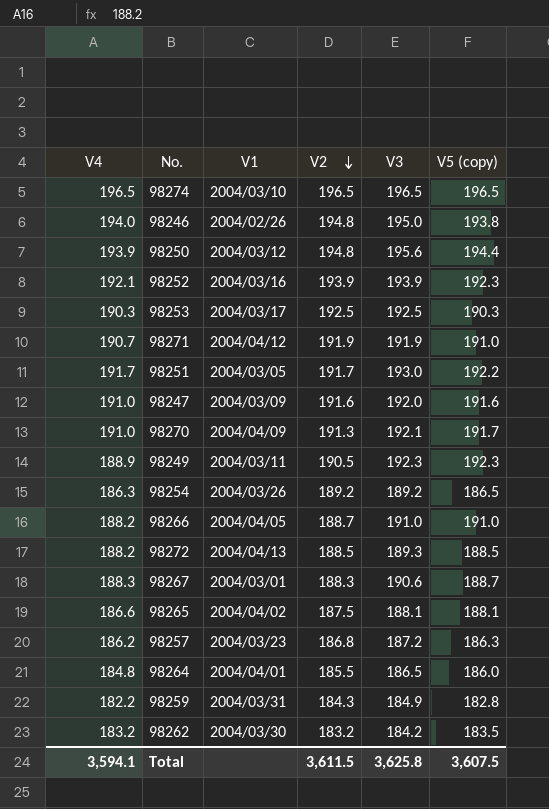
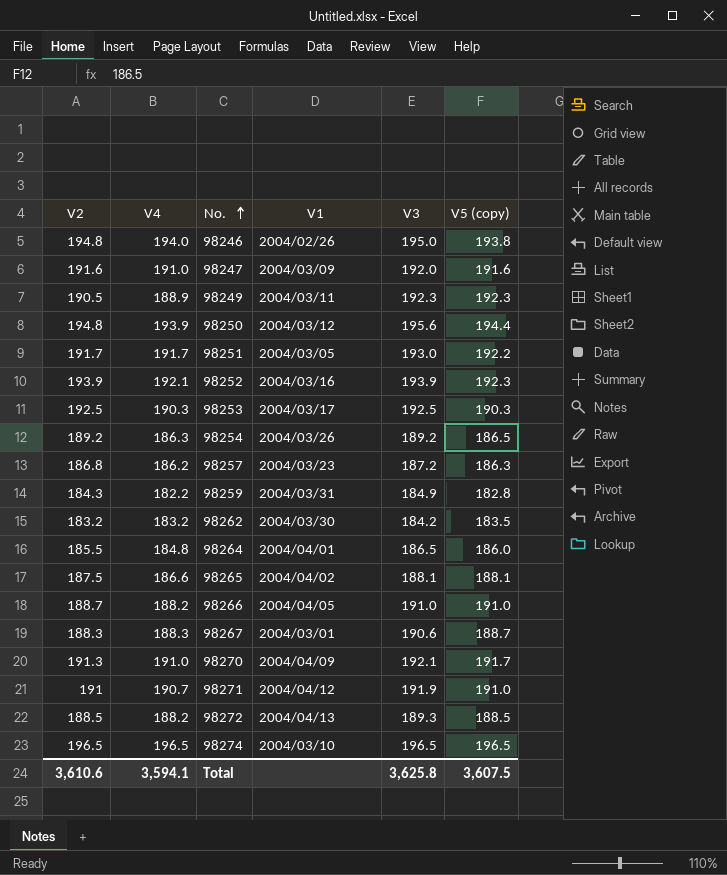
row order: V2 descending -> No. ascending
column V2 | position: 4 -> 1
98271 | V2: 191.9 -> 191
Total | V2: 3,611.5 -> 3,610.6

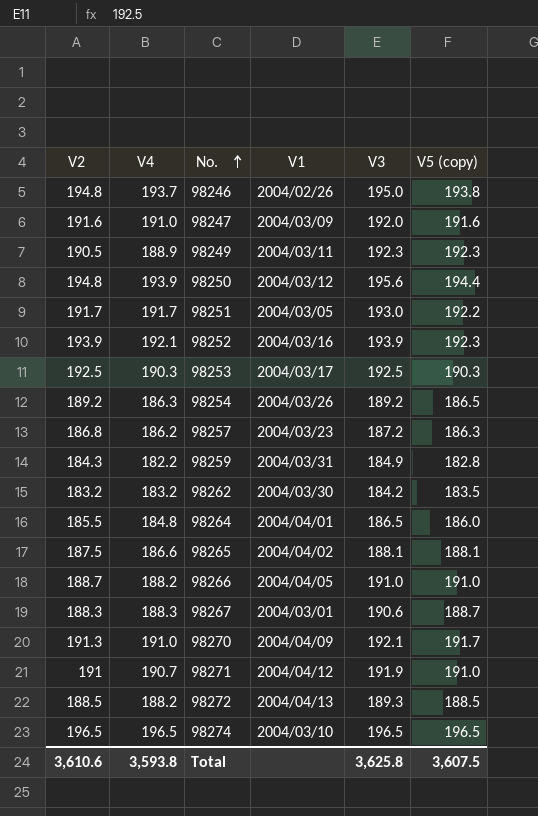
98246 | V4: 194.0 -> 193.7
Total | V4: 3,594.1 -> 3,593.8

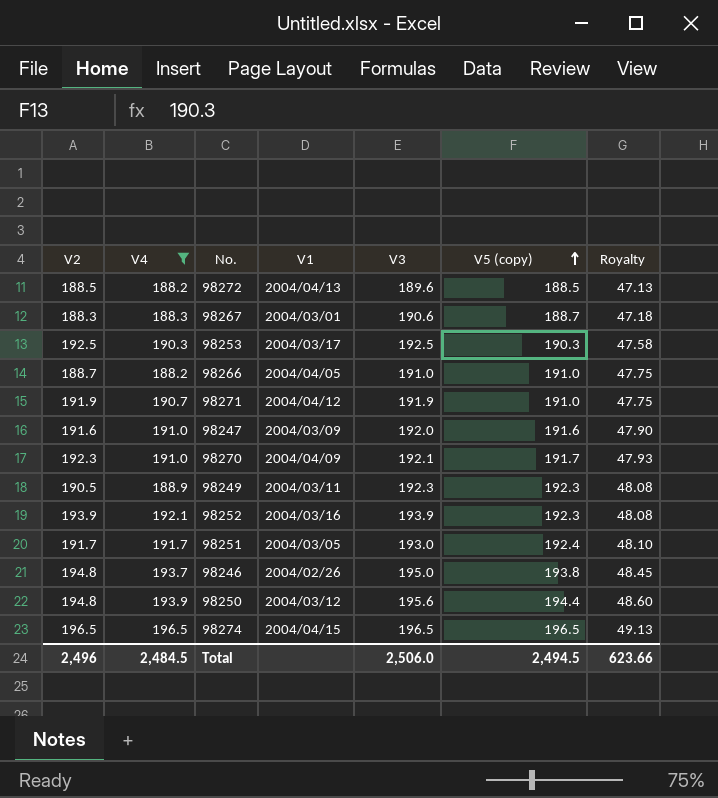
filter: none -> V4 >= 188.2
row order: No. ascending -> V5 (copy) ascending
column Royalty | formula: none -> [V5 (copy)] * 0.25
98272 | V3: 189.3 -> 189.6
98271 | V2: 191 -> 191.9
98270 | V2: 191.3 -> 192.3
98251 | V5 (copy): 192.2 -> 192.4
98274 | V1: 2004/03/10 -> 2004/04/15
Total | V2: 3,610.6 -> 2,496
Total | V4: 3,593.8 -> 2,484.5
Total | V3: 3,625.8 -> 2,506.0
Total | V5 (copy): 3,607.5 -> 2,494.5

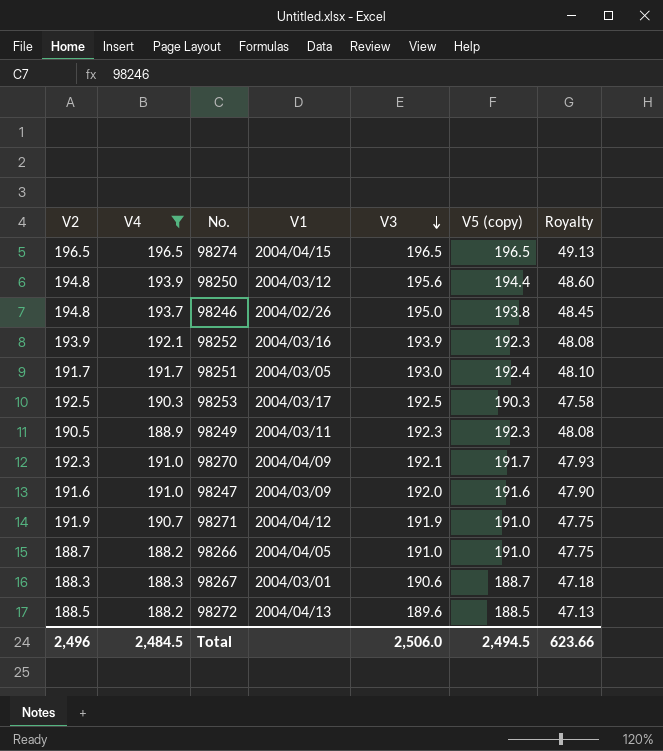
row order: V5 (copy) ascending -> V3 descending

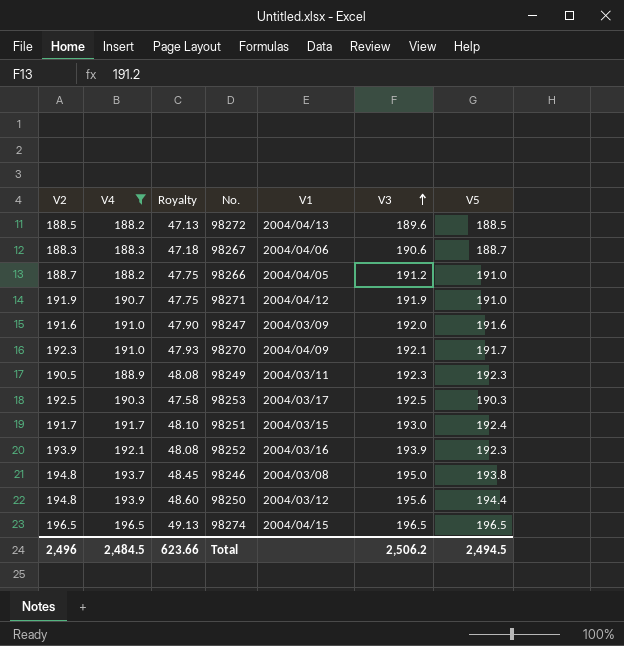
row order: V3 descending -> V3 ascending
column Royalty | position: 7 -> 3
column name: V5 (copy) -> V5
98267 | V1: 2004/03/01 -> 2004/04/06
98266 | V3: 191.0 -> 191.2
98251 | V1: 2004/03/05 -> 2004/03/15
98246 | V1: 2004/02/26 -> 2004/03/08
Total | V3: 2,506.0 -> 2,506.2

